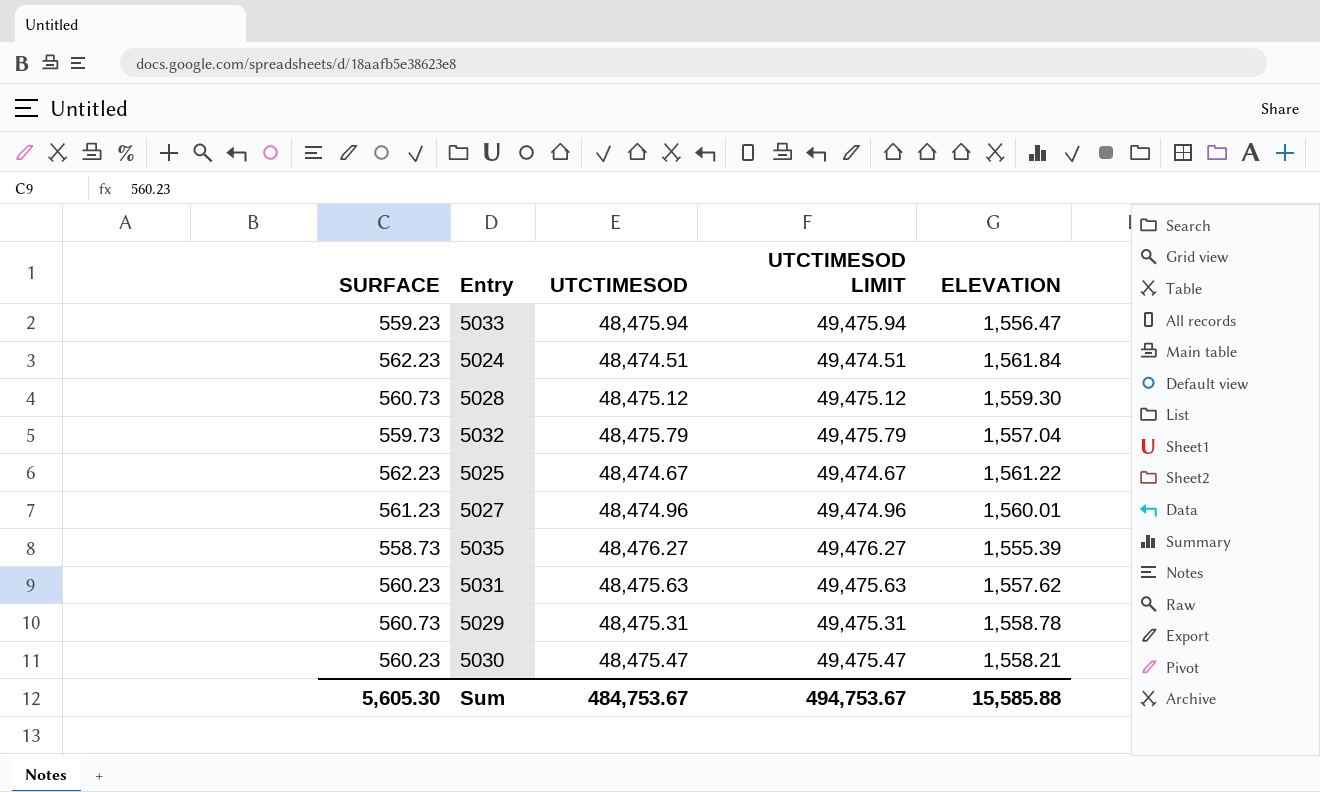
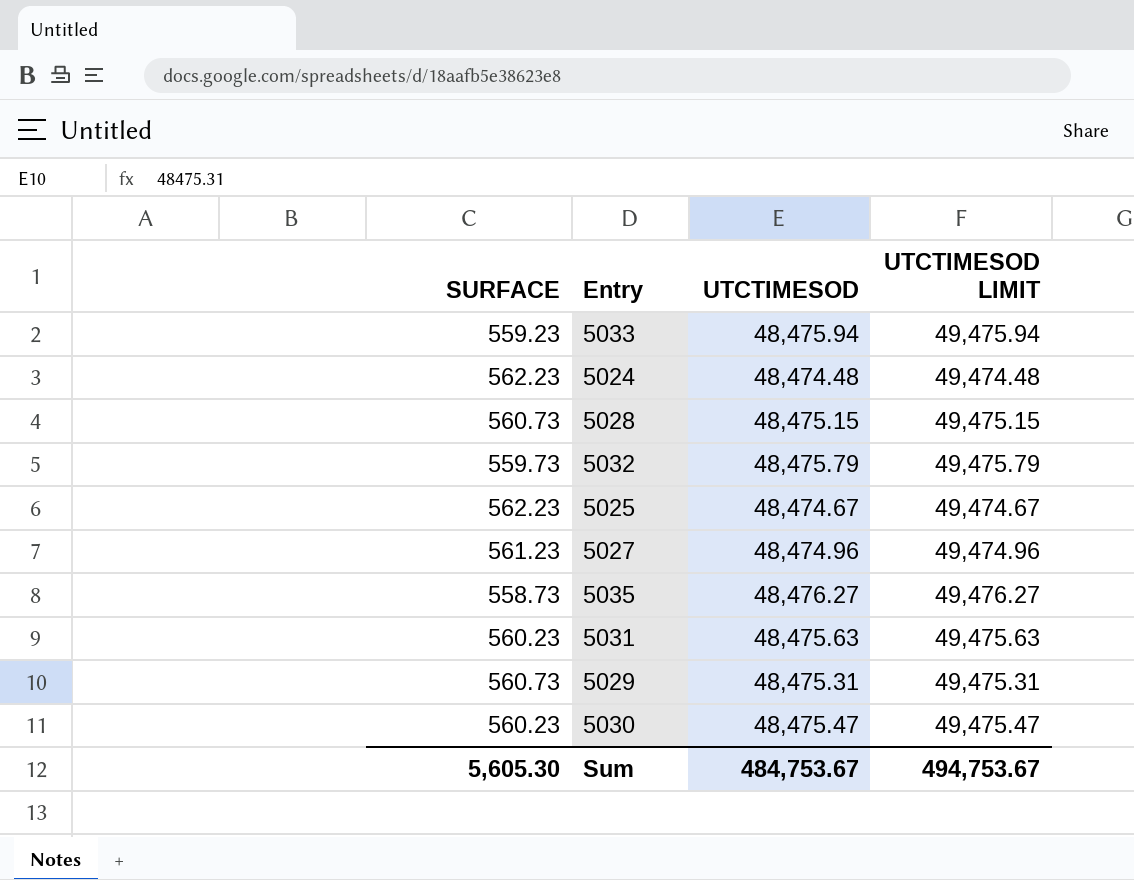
column ELEVATION | position: 5 -> none
5024 | UTCTIMESOD: 48,474.51 -> 48,474.48
5024 | UTCTIMESOD LIMIT: 49,474.51 -> 49,474.48
5028 | UTCTIMESOD: 48,475.12 -> 48,475.15
5028 | UTCTIMESOD LIMIT: 49,475.12 -> 49,475.15

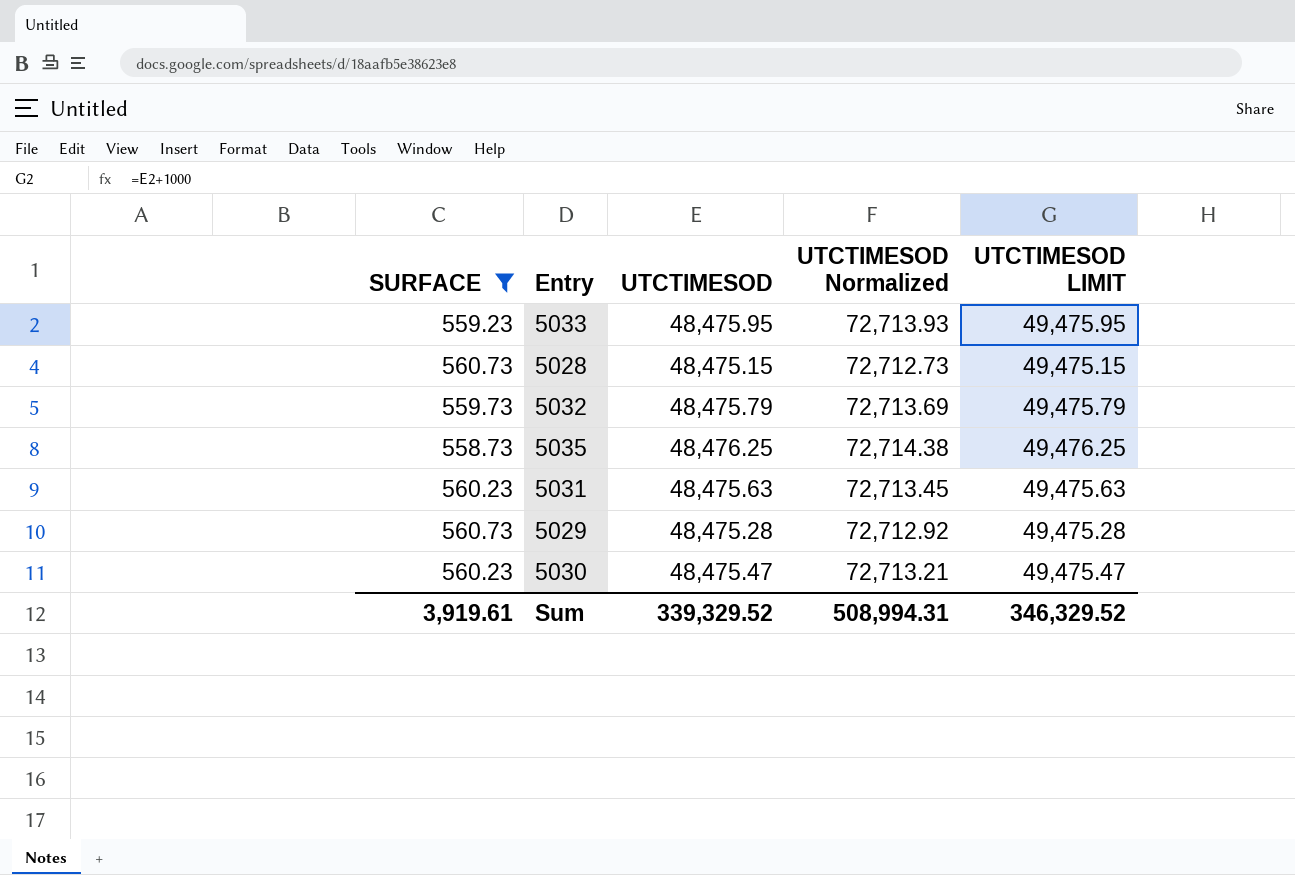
filter: none -> SURFACE <= 560.73
column UTCTIMESOD Normalized | formula: none -> [UTCTIMESOD] * 1.5
5033 | UTCTIMESOD: 48,475.94 -> 48,475.95
5033 | UTCTIMESOD LIMIT: 49,475.94 -> 49,475.95
5035 | UTCTIMESOD: 48,476.27 -> 48,476.25
5035 | UTCTIMESOD LIMIT: 49,476.27 -> 49,476.25
5029 | UTCTIMESOD: 48,475.31 -> 48,475.28
5029 | UTCTIMESOD LIMIT: 49,475.31 -> 49,475.28
Sum | SURFACE: 5,605.30 -> 3,919.61
Sum | UTCTIMESOD: 484,753.67 -> 339,329.52
Sum | UTCTIMESOD LIMIT: 494,753.67 -> 346,329.52

